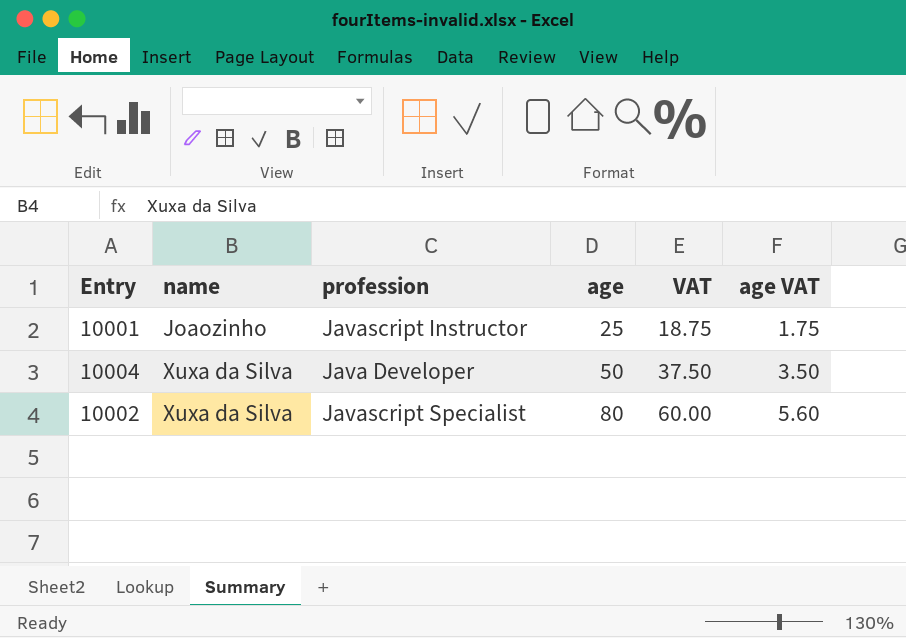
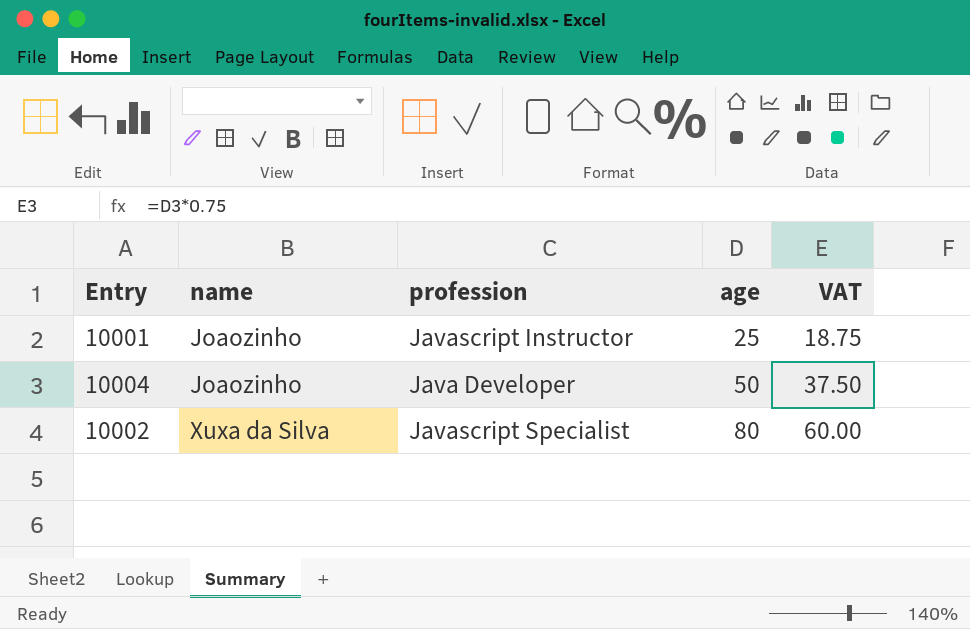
column age VAT | formula: [age] * 0.07 -> none
10004 | name: Xuxa da Silva -> Joaozinho

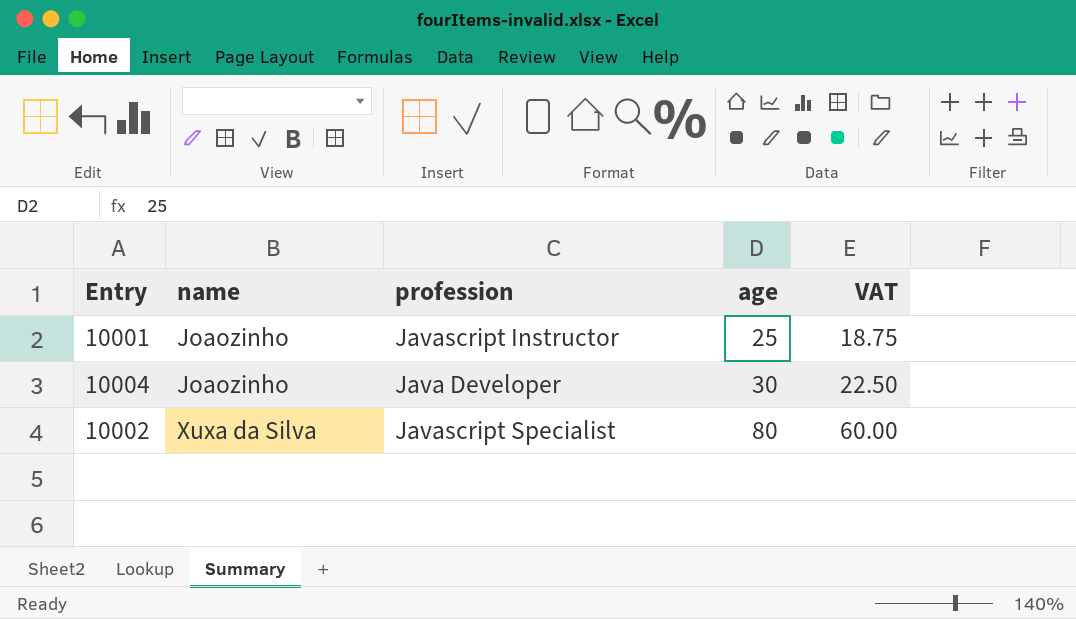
10004 | age: 50 -> 30
10004 | VAT: 37.50 -> 22.50

